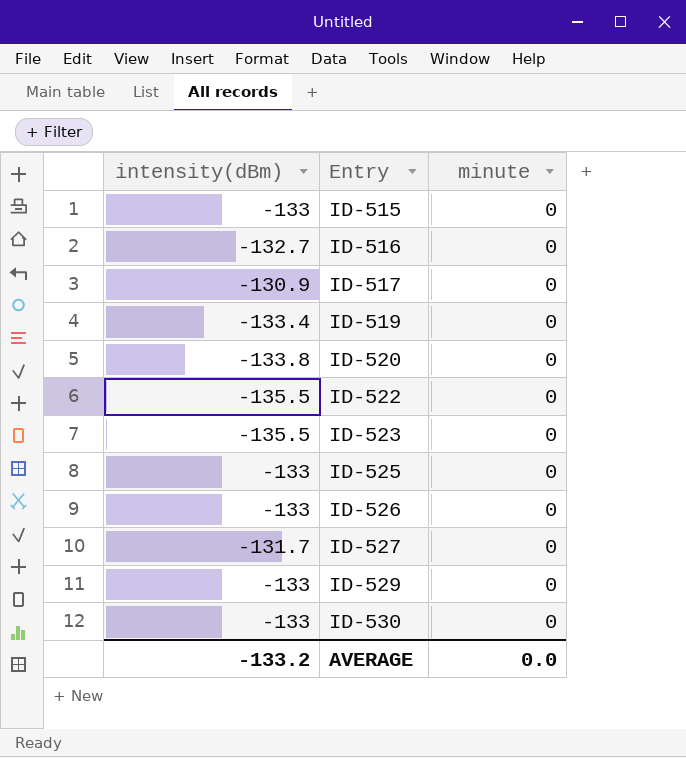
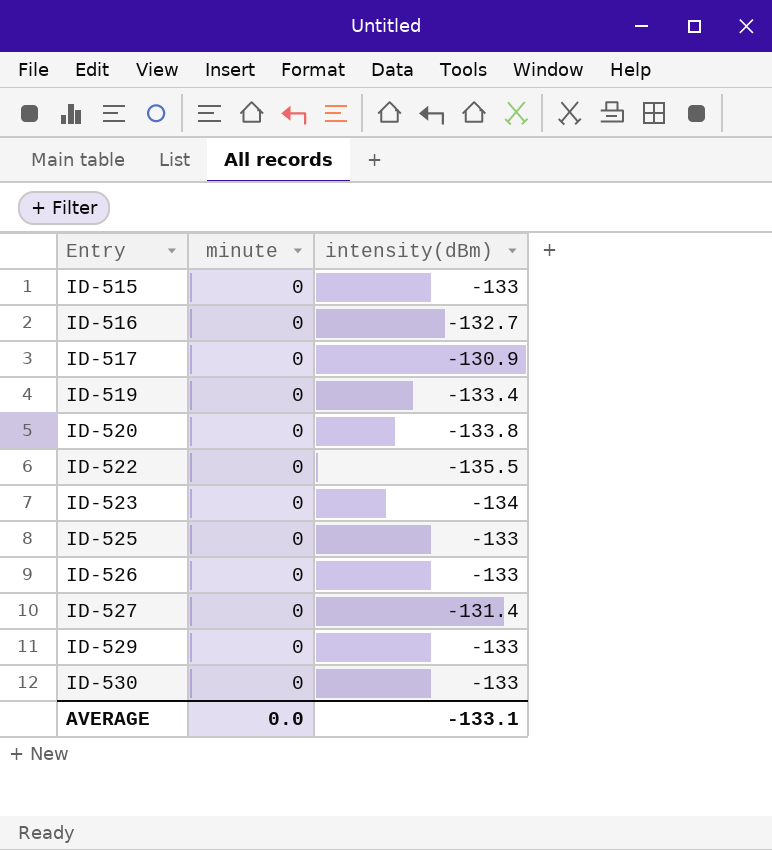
column intensity(dBm) | position: 1 -> 3
ID-523 | intensity(dBm): -135.5 -> -134
ID-527 | intensity(dBm): -131.7 -> -131.4
AVERAGE | intensity(dBm): -133.2 -> -133.1

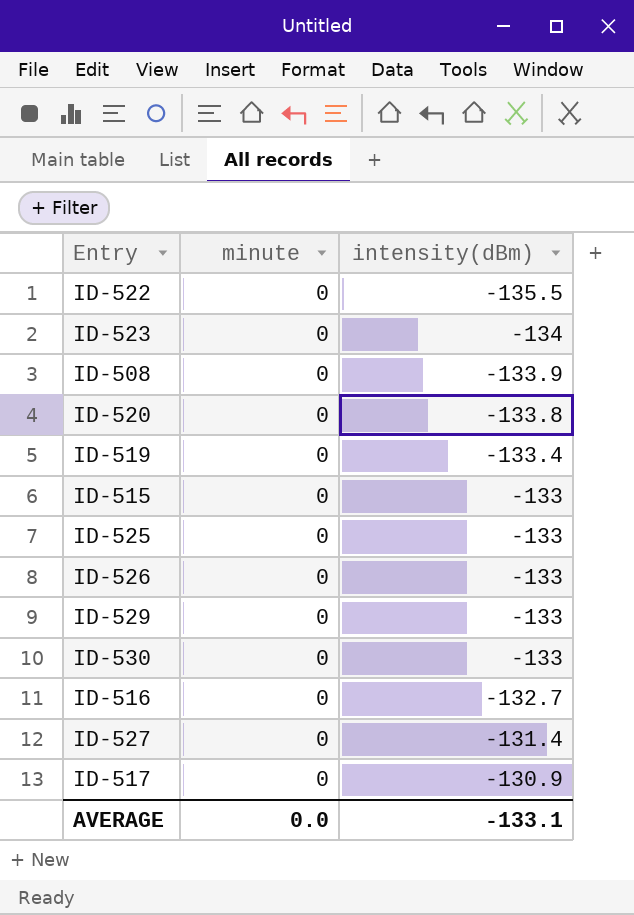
row order: Entry ascending -> intensity(dBm) ascending
row ID-508: none -> 0 | -133.9

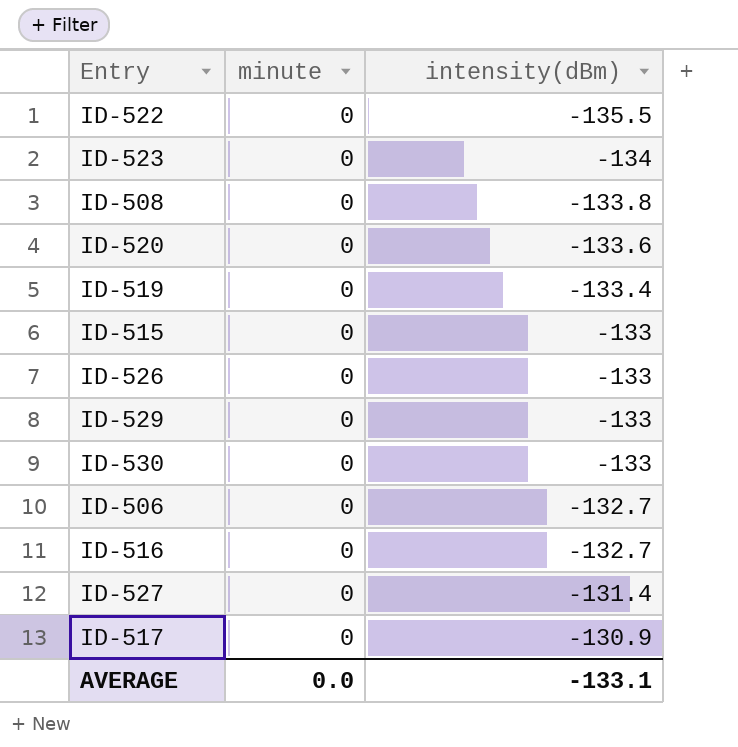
row ID-525: 0 | -133 -> none
ID-508 | intensity(dBm): -133.9 -> -133.8
ID-520 | intensity(dBm): -133.8 -> -133.6
row ID-506: none -> 0 | -132.7

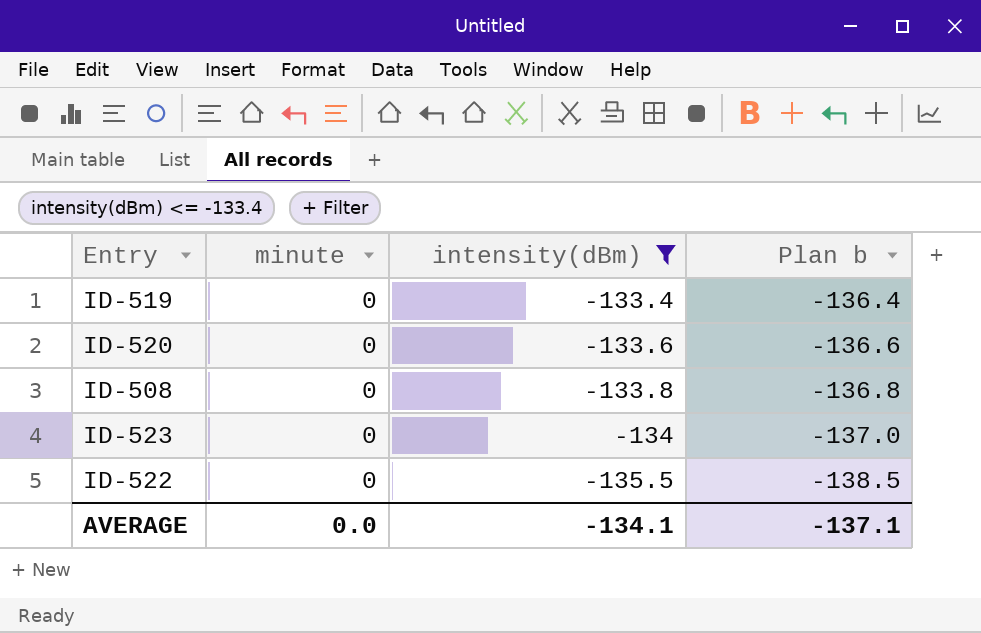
filter: none -> intensity(dBm) <= -133.4
row order: intensity(dBm) ascending -> intensity(dBm) descending
column Plan b | formula: none -> [intensity(dBm)] - 3
AVERAGE | intensity(dBm): -133.1 -> -134.1

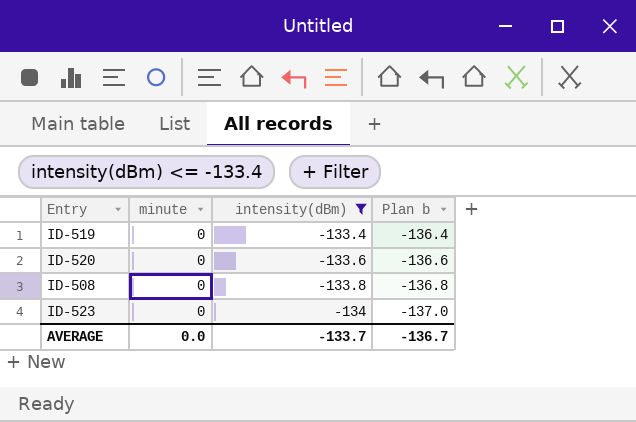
row ID-522: 0 | -135.5 | -138.5 -> none
AVERAGE | intensity(dBm): -134.1 -> -133.7
AVERAGE | Plan b: -137.1 -> -136.7

